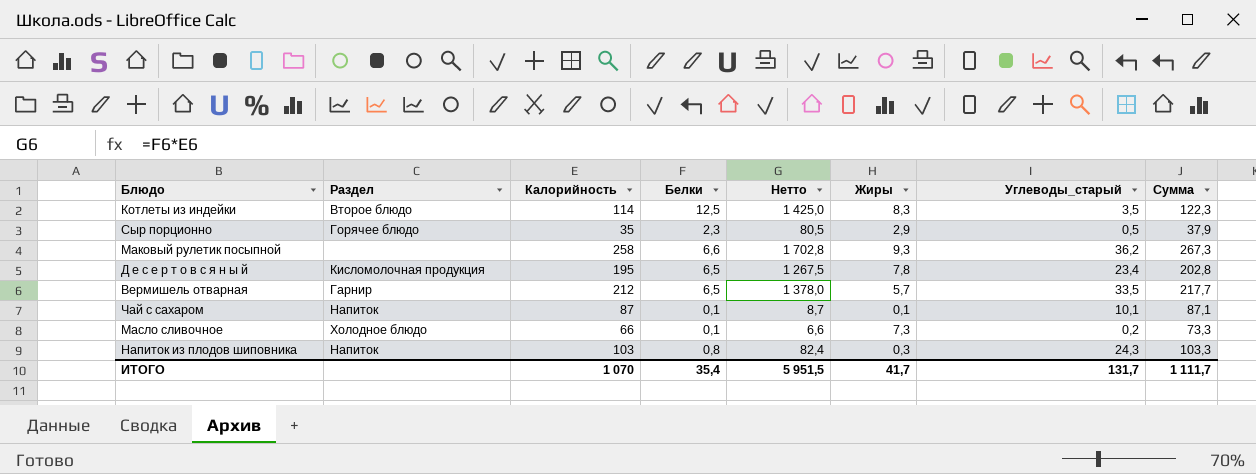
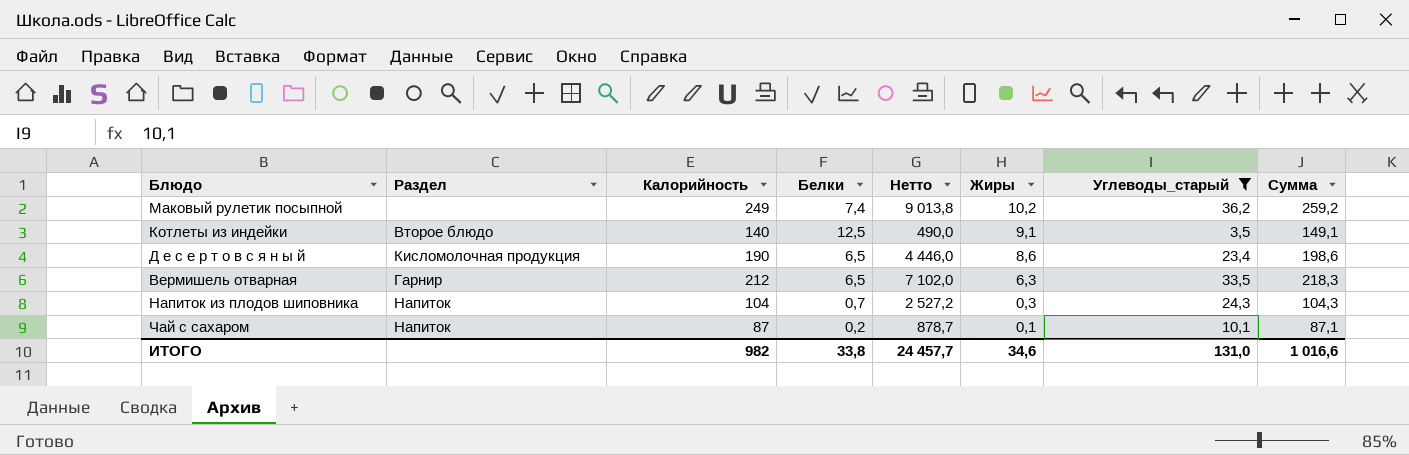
filter: none -> Углеводы_старый >= 3,5
row order: none -> Жиры descending
column Нетто | formula: [Калорийность] * [Белки] -> [Калорийность] * [Углеводы_старый]
Маковый рулетик посыпной | Калорийность: 258 -> 249
Маковый рулетик посыпной | Белки: 6,6 -> 7,4
Маковый рулетик посыпной | Жиры: 9,3 -> 10,2
Маковый рулетик посыпной | Сумма: 267,3 -> 259,2
Котлеты из индейки | Калорийность: 114 -> 140
Котлеты из индейки | Жиры: 8,3 -> 9,1
Котлеты из индейки | Сумма: 122,3 -> 149,1
Д е с е р т о в с я н ы й | Калорийность: 195 -> 190
Д е с е р т о в с я н ы й | Жиры: 7,8 -> 8,6
Д е с е р т о в с я н ы й | Сумма: 202,8 -> 198,6
Вермишель отварная | Жиры: 5,7 -> 6,3
Вермишель отварная | Сумма: 217,7 -> 218,3
Напиток из плодов шиповника | Калорийность: 103 -> 104
Напиток из плодов шиповника | Белки: 0,8 -> 0,7
Напиток из плодов шиповника | Сумма: 103,3 -> 104,3
Чай с сахаром | Белки: 0,1 -> 0,2
ИТОГО | Калорийность: 1 070 -> 982
ИТОГО | Белки: 35,4 -> 33,8
ИТОГО | Нетто: 5 951,5 -> 24 457,7
ИТОГО | Жиры: 41,7 -> 34,6
ИТОГО | Углеводы_старый: 131,7 -> 131,0
ИТОГО | Сумма: 1 111,7 -> 1 016,6

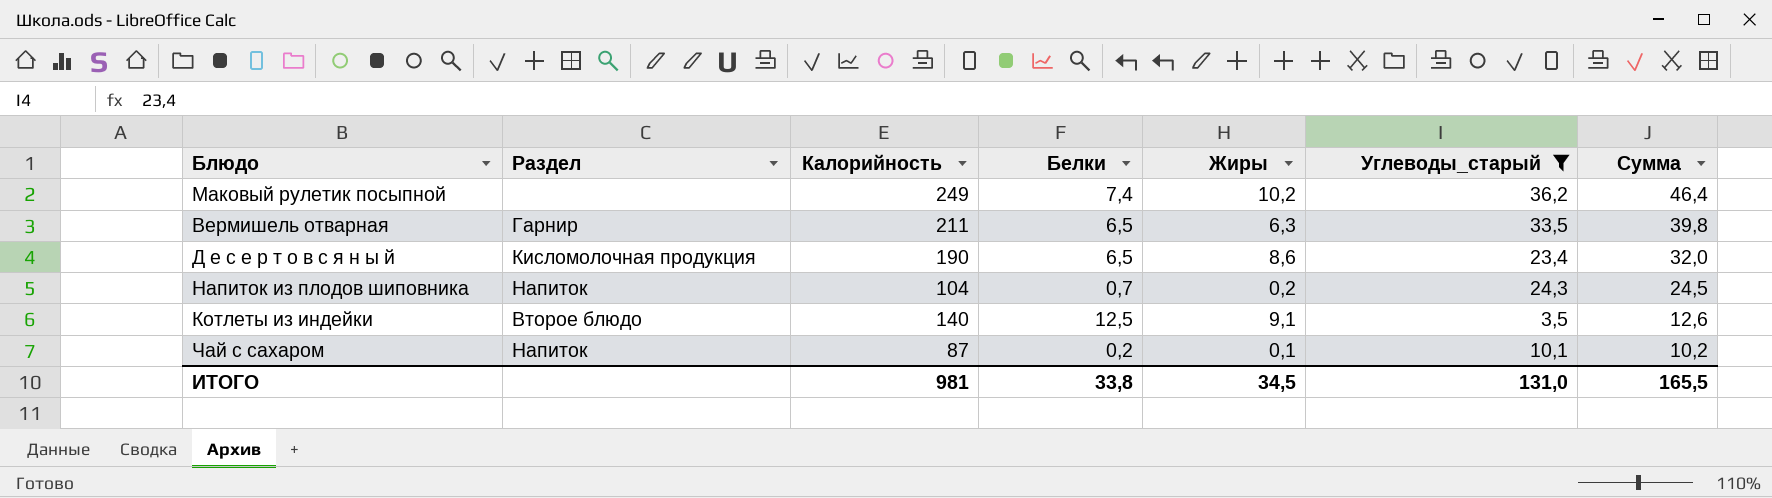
row order: Жиры descending -> Сумма descending
column Нетто | formula: [Калорийность] * [Углеводы_старый] -> none
column Сумма | formula: [Калорийность] + [Жиры] -> [Жиры] + [Углеводы_старый]
Вермишель отварная | Калорийность: 212 -> 211
Напиток из плодов шиповника | Жиры: 0,3 -> 0,2
ИТОГО | Калорийность: 982 -> 981
ИТОГО | Жиры: 34,6 -> 34,5
ИТОГО | Сумма: 1 016,6 -> 165,5

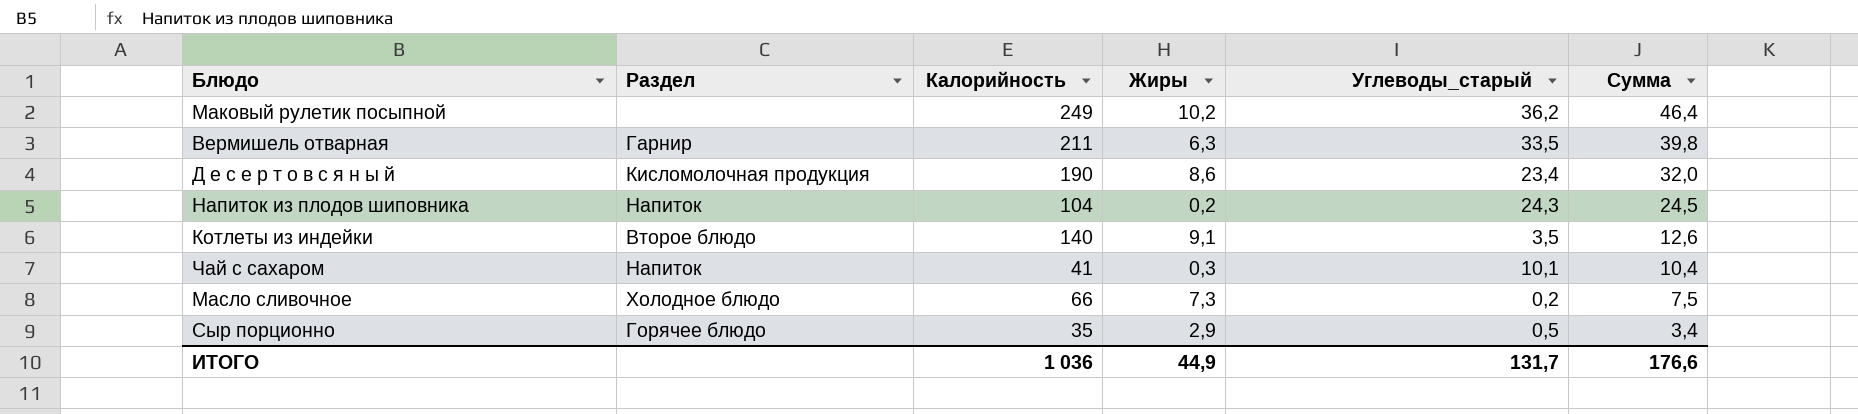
filter: Углеводы_старый >= 3,5 -> none
column Белки | position: 4 -> none
Чай с сахаром | Калорийность: 87 -> 41
Чай с сахаром | Жиры: 0,1 -> 0,3
Чай с сахаром | Сумма: 10,2 -> 10,4
ИТОГО | Калорийность: 981 -> 1 036
ИТОГО | Жиры: 34,5 -> 44,9
ИТОГО | Углеводы_старый: 131,0 -> 131,7
ИТОГО | Сумма: 165,5 -> 176,6

